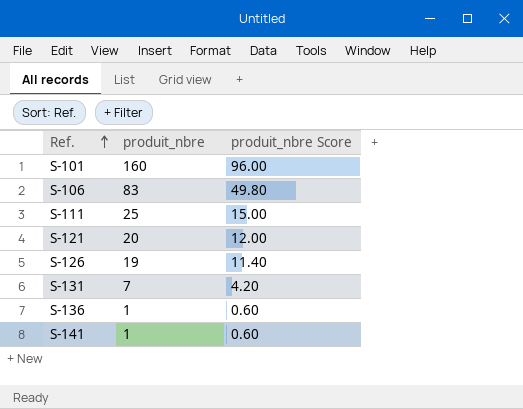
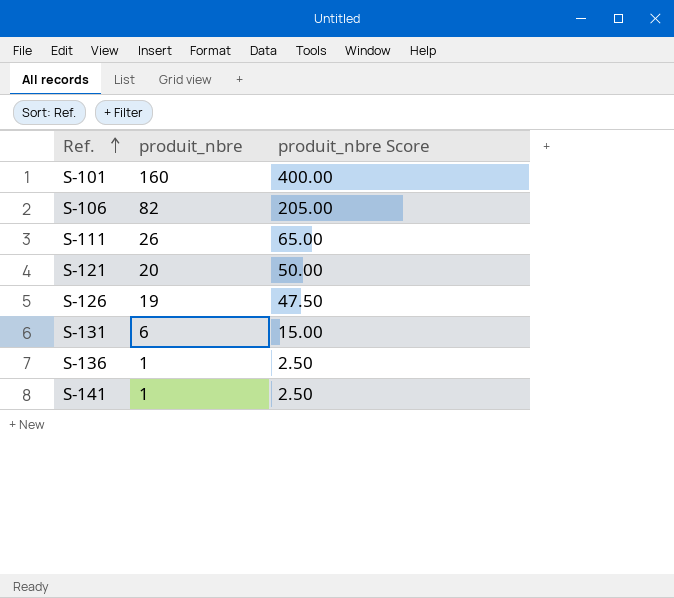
column produit_nbre Score | formula: [produit_nbre] * 0.6 -> [produit_nbre] * 2.5
S-106 | produit_nbre: 83 -> 82
S-111 | produit_nbre: 25 -> 26
S-131 | produit_nbre: 7 -> 6

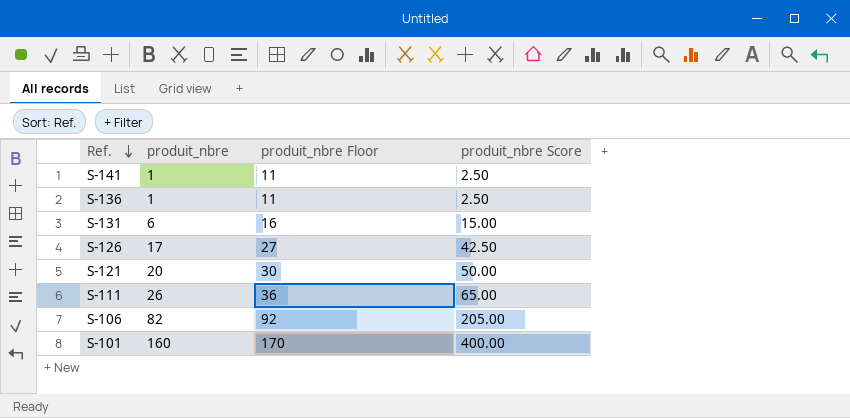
row order: Ref. ascending -> Ref. descending
column produit_nbre Floor | formula: none -> [produit_nbre] + 10
S-126 | produit_nbre: 19 -> 17
S-126 | produit_nbre Score: 47.50 -> 42.50

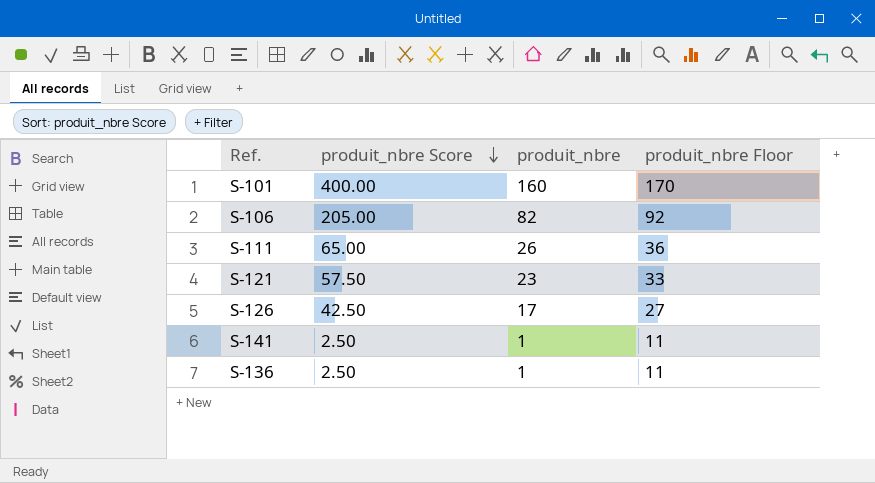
row order: Ref. descending -> produit_nbre Score descending
column produit_nbre Score | position: 4 -> 2
row S-131: 6 | 16 | 15.00 -> none
S-121 | produit_nbre Score: 50.00 -> 57.50
S-121 | produit_nbre: 20 -> 23
S-121 | produit_nbre Floor: 30 -> 33

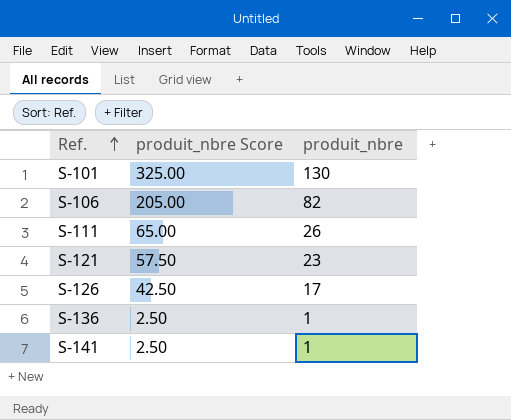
row order: produit_nbre Score descending -> Ref. ascending
column produit_nbre Floor | formula: [produit_nbre] + 10 -> none
S-101 | produit_nbre Score: 400.00 -> 325.00
S-101 | produit_nbre: 160 -> 130

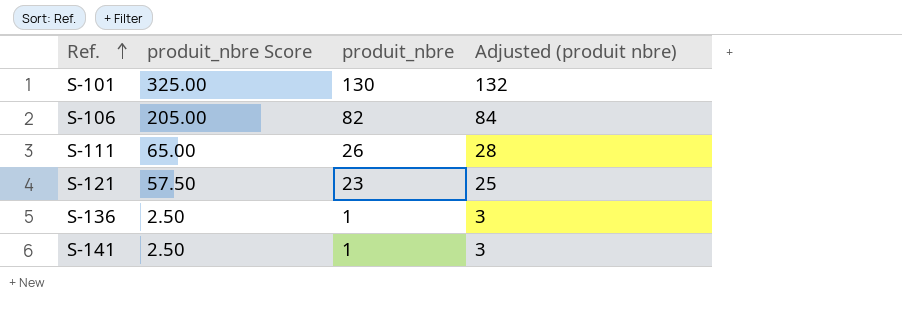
column Adjusted (produit nbre) | formula: none -> [produit_nbre] + 2
row S-126: 42.50 | 17 -> none

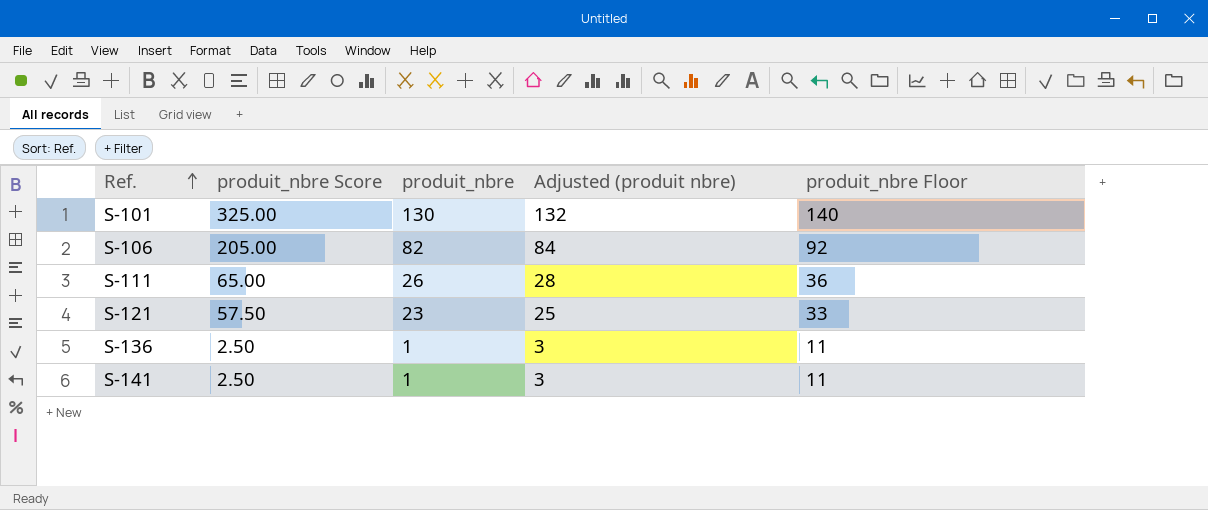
column produit_nbre Floor | formula: none -> [produit_nbre] + 10

